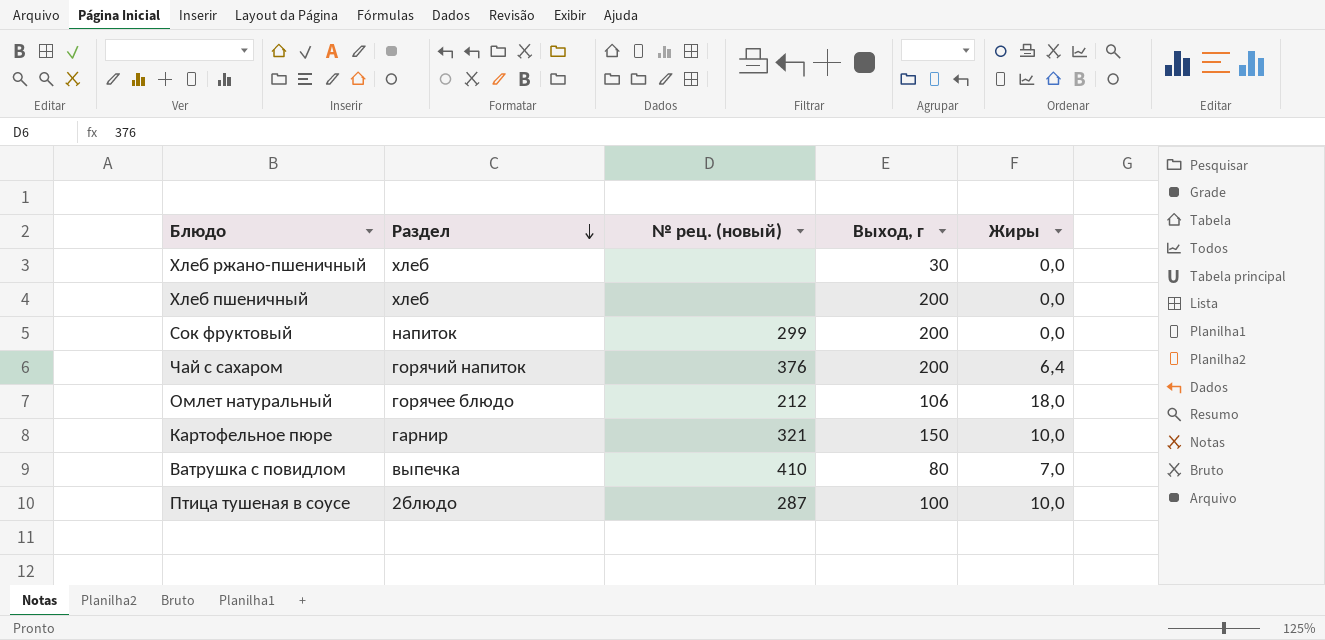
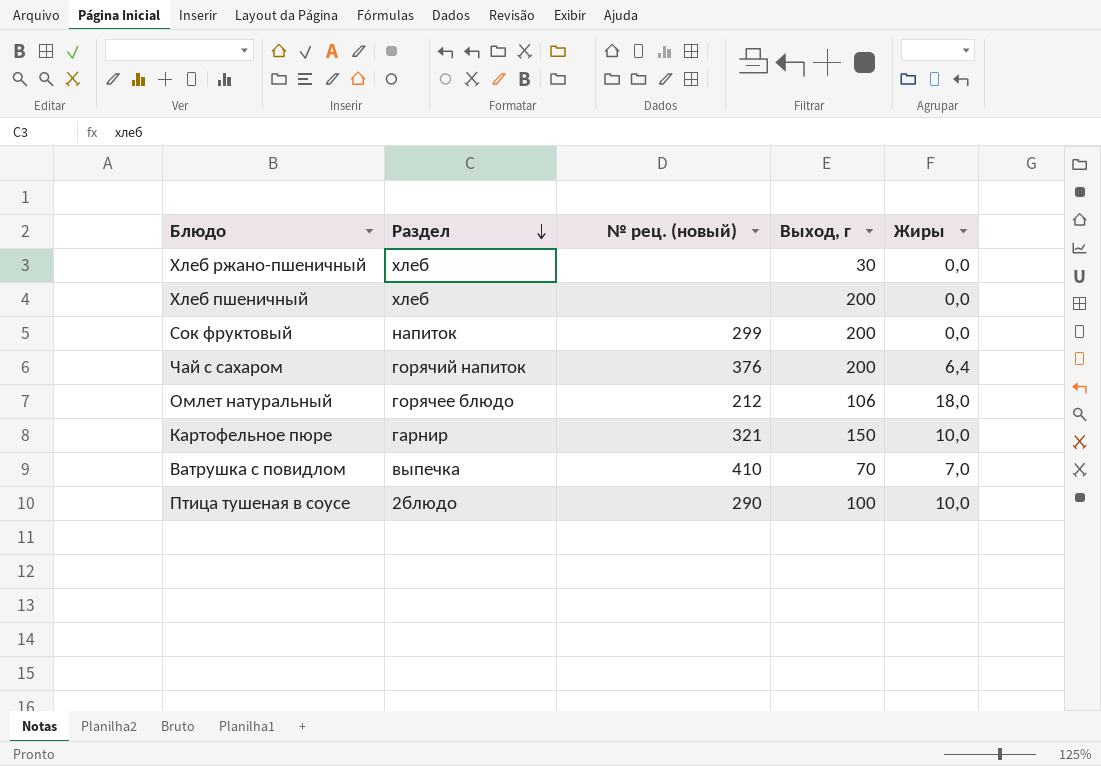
Ватрушка с повидлом | Выход, г: 80 -> 70
Птица тушеная в соусе | № рец. (новый): 287 -> 290

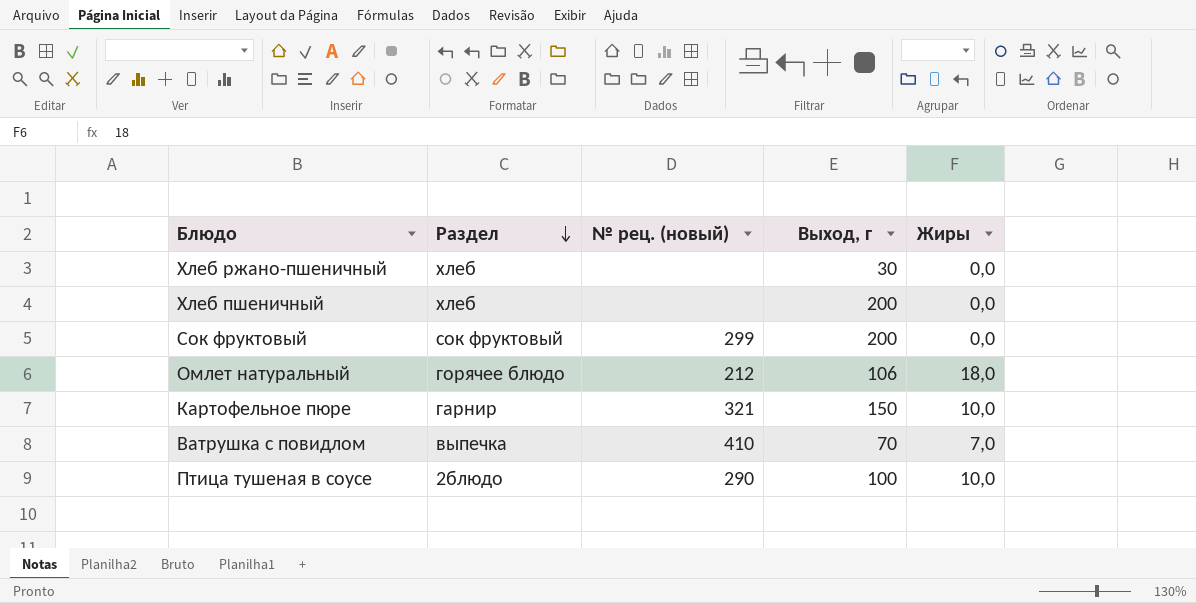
row Чай с сахаром: горячий напиток | 376 | 200 | 6,4 -> none
Сок фруктовый | Раздел: напиток -> сок фруктовый

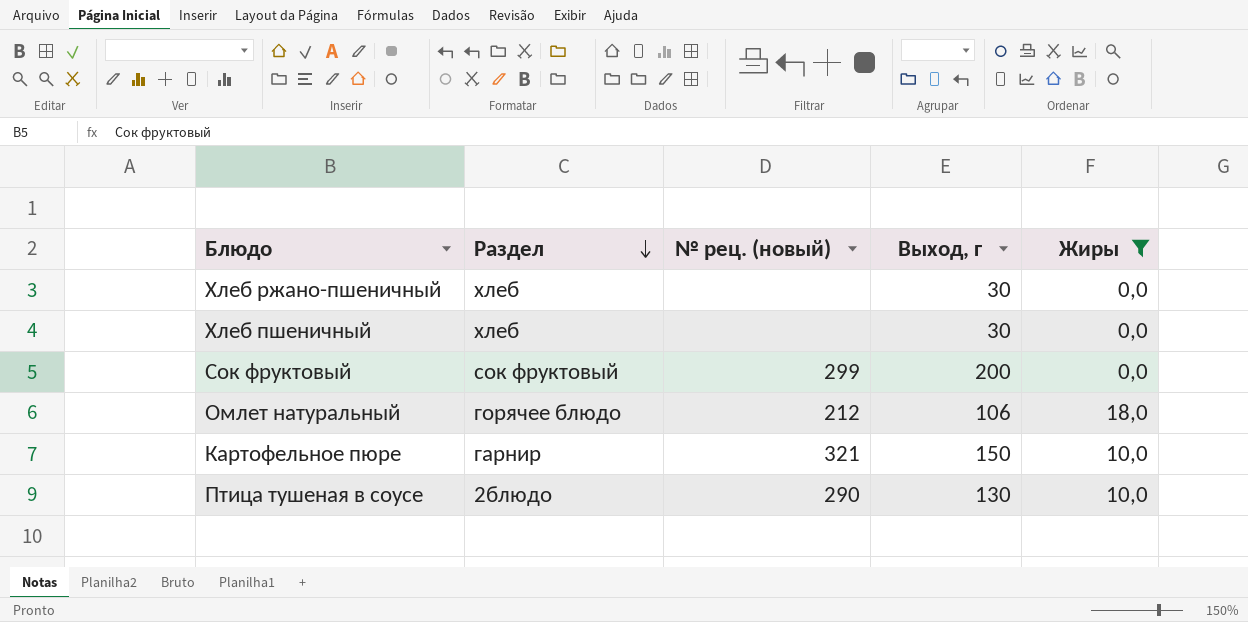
filter: none -> Жиры != 7,0
Хлеб пшеничный | Выход, г: 200 -> 30
Птица тушеная в соусе | Выход, г: 100 -> 130

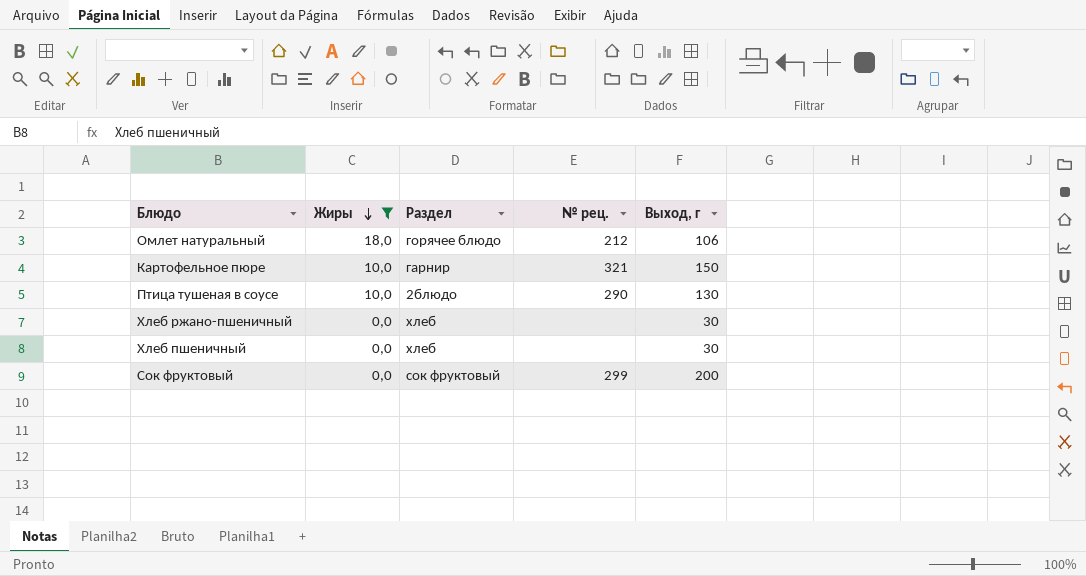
row order: Раздел descending -> Жиры descending
column Жиры | position: 5 -> 2
column name: № рец. (новый) -> № рец.

